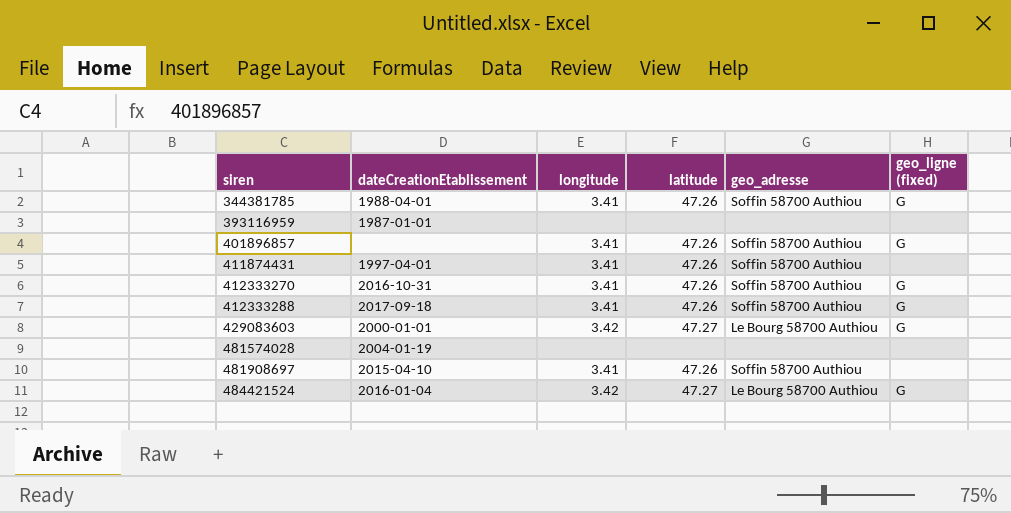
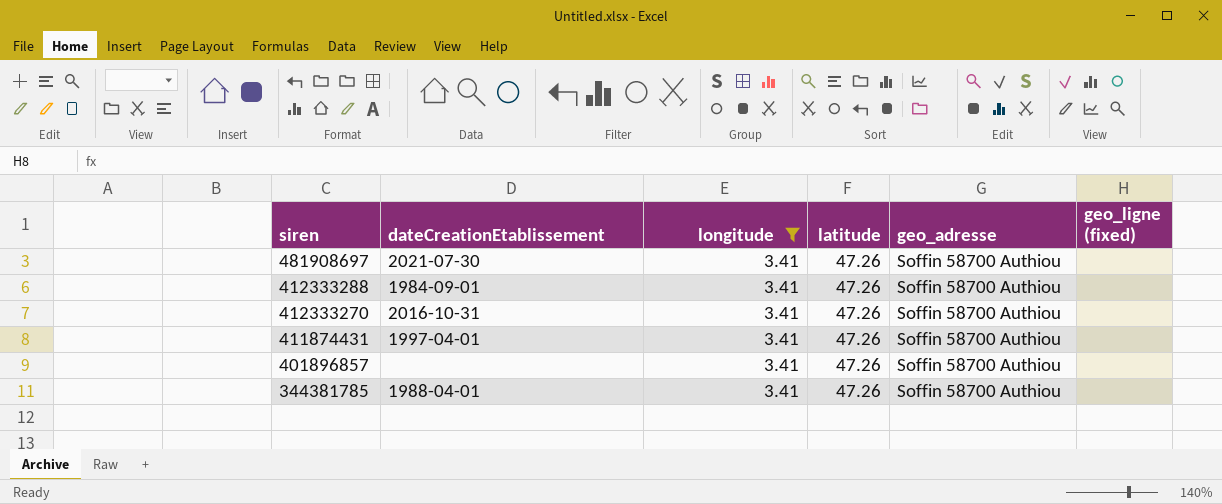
filter: none -> longitude = 3.41
row order: siren ascending -> siren descending
481908697 | dateCreationEtablissement: 2015-04-10 -> 2021-07-30
412333288 | dateCreationEtablissement: 2017-09-18 -> 1984-09-01
412333288 | geo_ligne (fixed): G -> none
412333270 | geo_ligne (fixed): G -> none
401896857 | geo_ligne (fixed): G -> none
344381785 | geo_ligne (fixed): G -> none

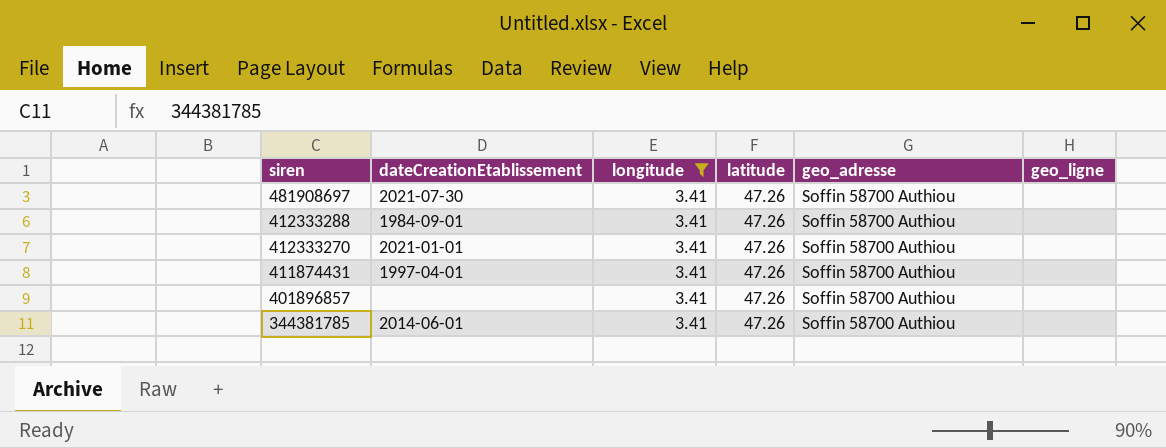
column name: geo_ligne (fixed) -> geo_ligne
412333270 | dateCreationEtablissement: 2016-10-31 -> 2021-01-01
344381785 | dateCreationEtablissement: 1988-04-01 -> 2014-06-01

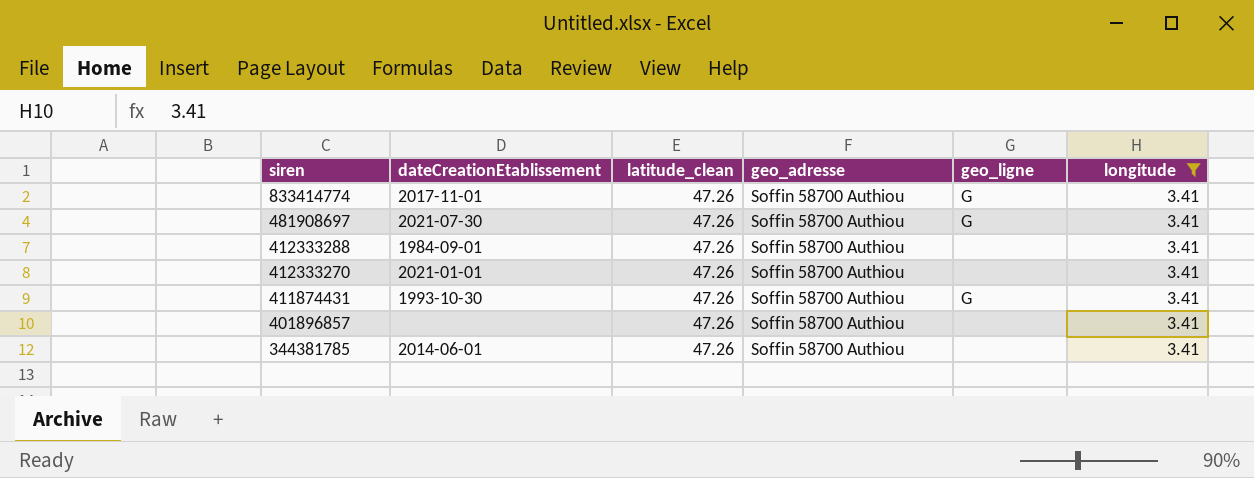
column name: latitude -> latitude_clean
column longitude | position: 3 -> 6
row 833414774: none -> 2017-11-01 | 47.26 | Soffin 58700 Authiou | G | 3.41
481908697 | geo_ligne: none -> G
411874431 | dateCreationEtablissement: 1997-04-01 -> 1993-10-30
411874431 | geo_ligne: none -> G

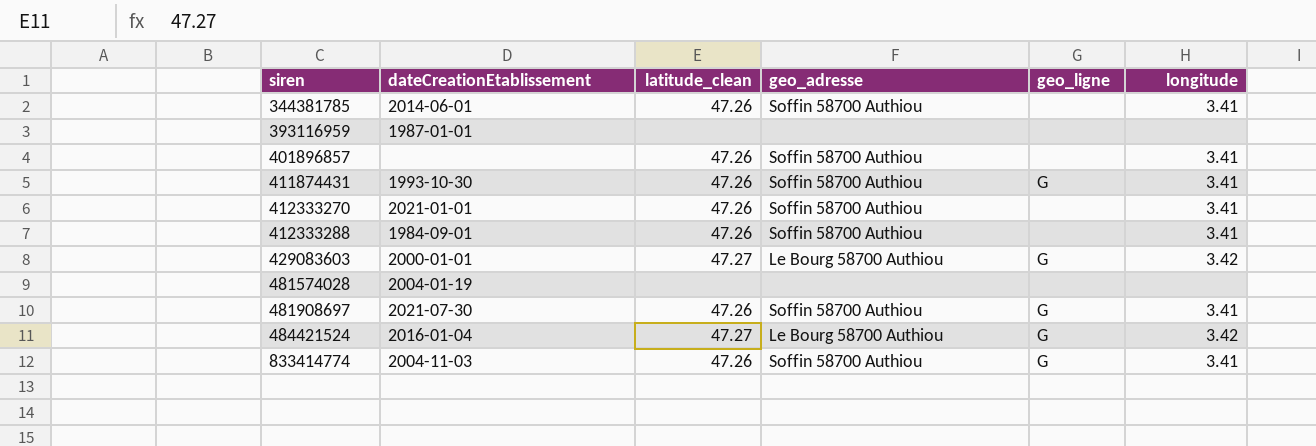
filter: longitude = 3.41 -> none
row order: siren descending -> siren ascending
833414774 | dateCreationEtablissement: 2017-11-01 -> 2004-11-03

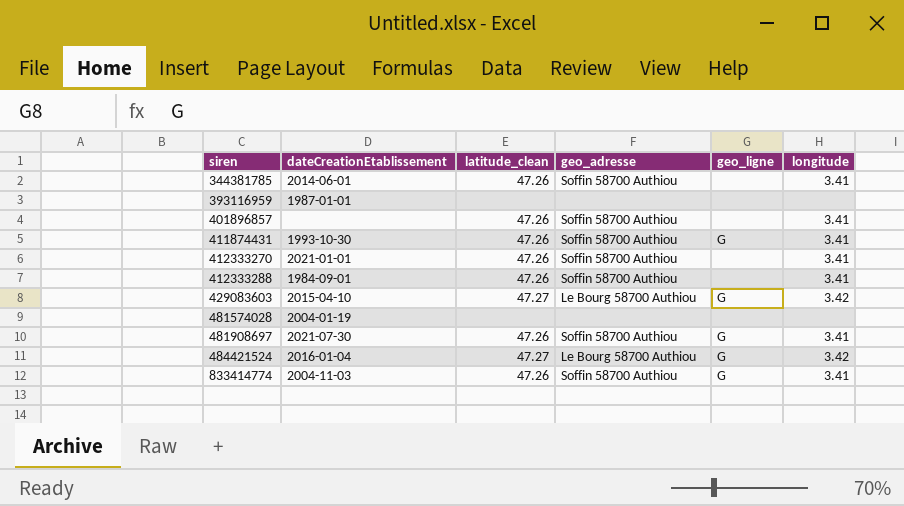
429083603 | dateCreationEtablissement: 2000-01-01 -> 2015-04-10

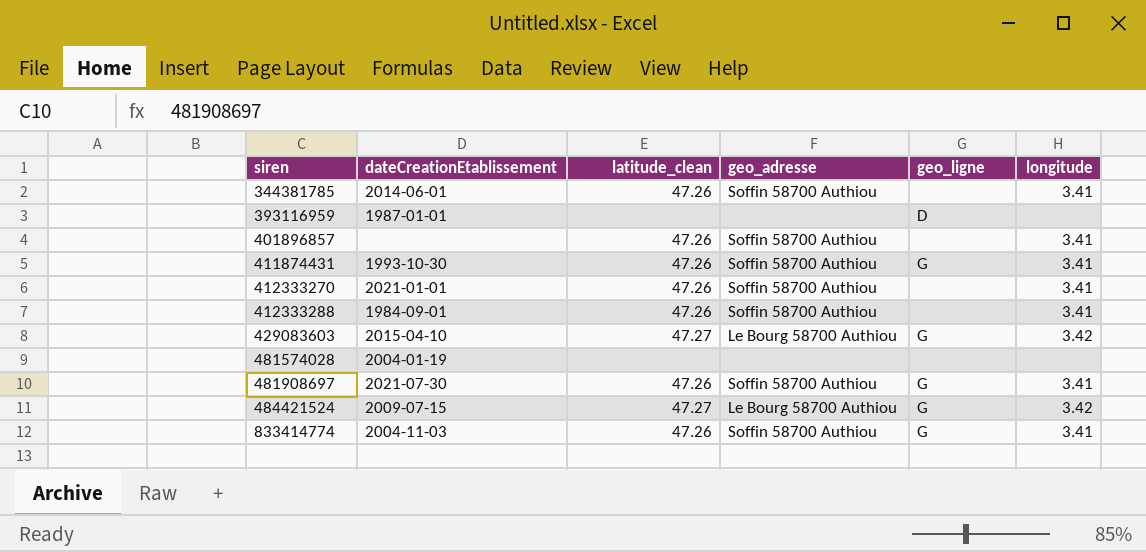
393116959 | geo_ligne: none -> D
484421524 | dateCreationEtablissement: 2016-01-04 -> 2009-07-15

